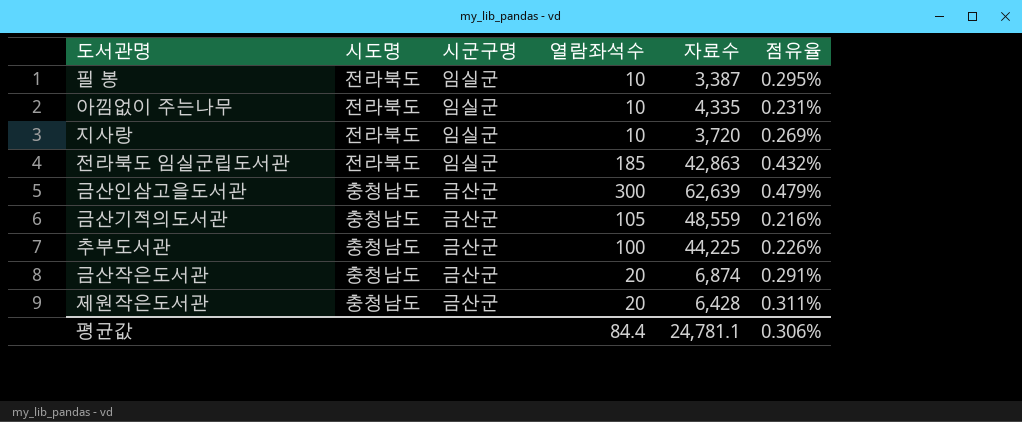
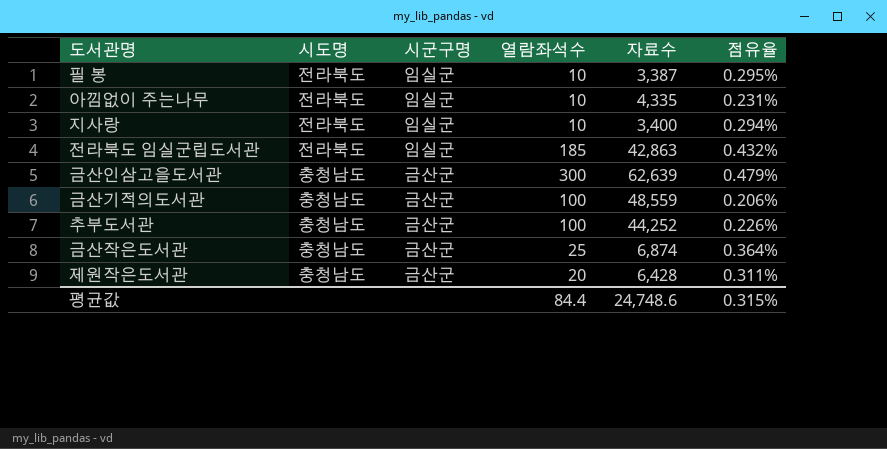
지사랑 | 자료수: 3,720 -> 3,400
지사랑 | 점유율: 0.269% -> 0.294%
금산기적의도서관 | 열람좌석수: 105 -> 100
금산기적의도서관 | 점유율: 0.216% -> 0.206%
추부도서관 | 자료수: 44,225 -> 44,252
금산작은도서관 | 열람좌석수: 20 -> 25
금산작은도서관 | 점유율: 0.291% -> 0.364%
평균값 | 자료수: 24,781.1 -> 24,748.6
평균값 | 점유율: 0.306% -> 0.315%

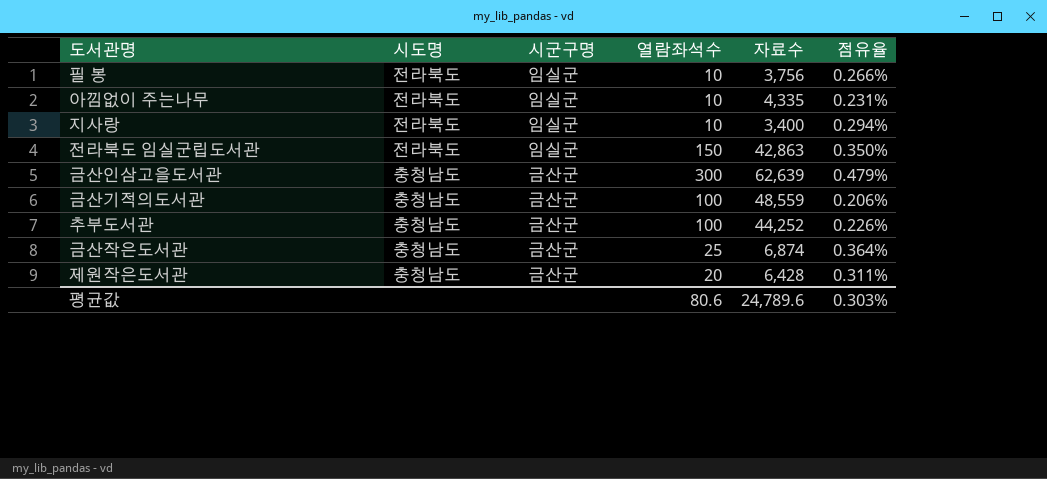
필 봉 | 자료수: 3,387 -> 3,756
필 봉 | 점유율: 0.295% -> 0.266%
전라북도 임실군립도서관 | 열람좌석수: 185 -> 150
전라북도 임실군립도서관 | 점유율: 0.432% -> 0.350%
평균값 | 열람좌석수: 84.4 -> 80.6
평균값 | 자료수: 24,748.6 -> 24,789.6
평균값 | 점유율: 0.315% -> 0.303%

